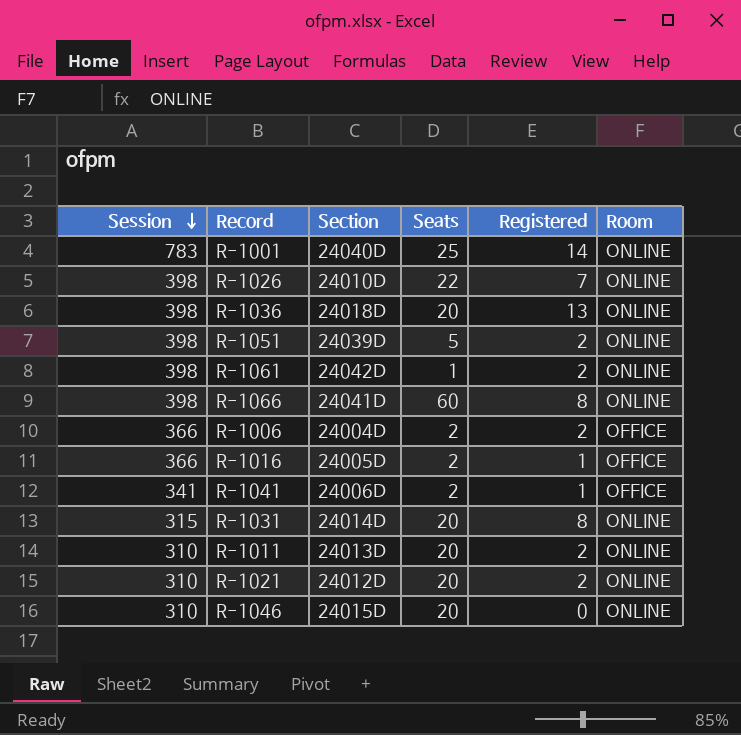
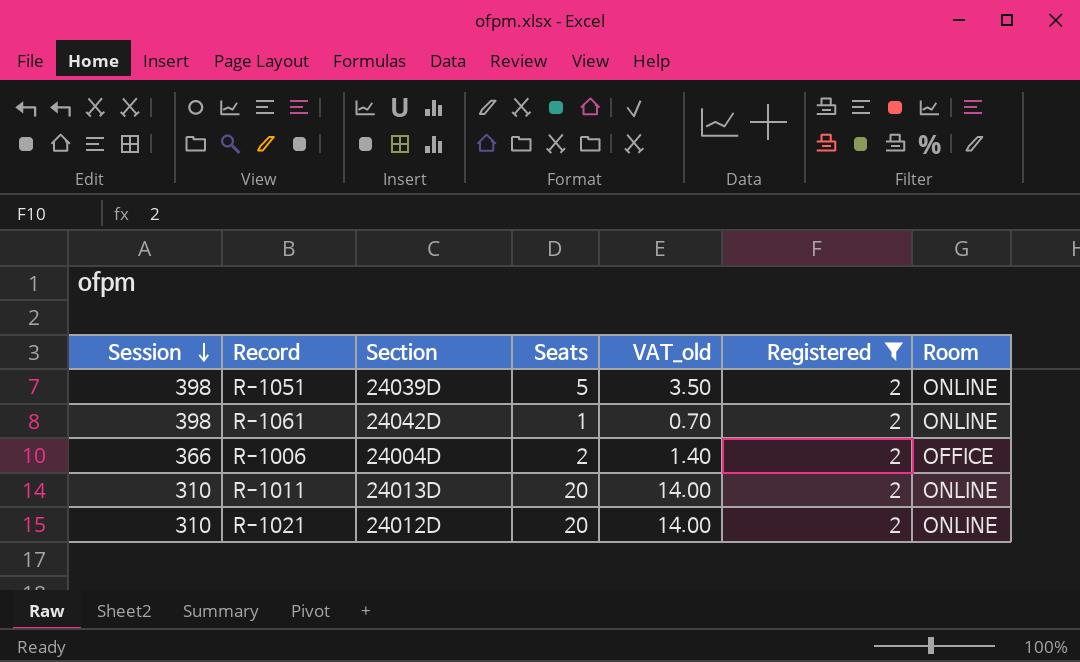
filter: none -> Registered = 2
column VAT_old | formula: none -> [Seats] * 0.7

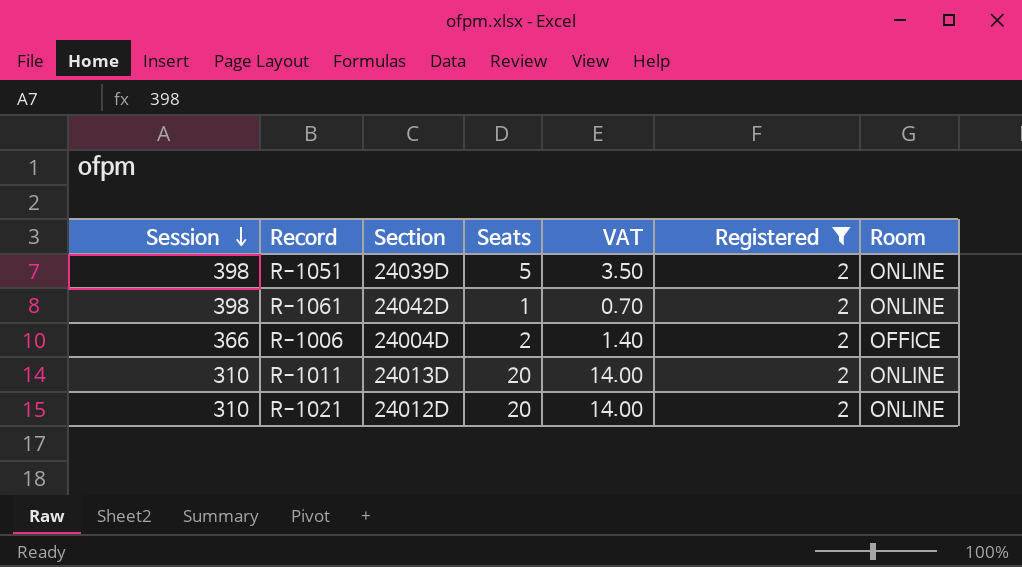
column name: VAT_old -> VAT

